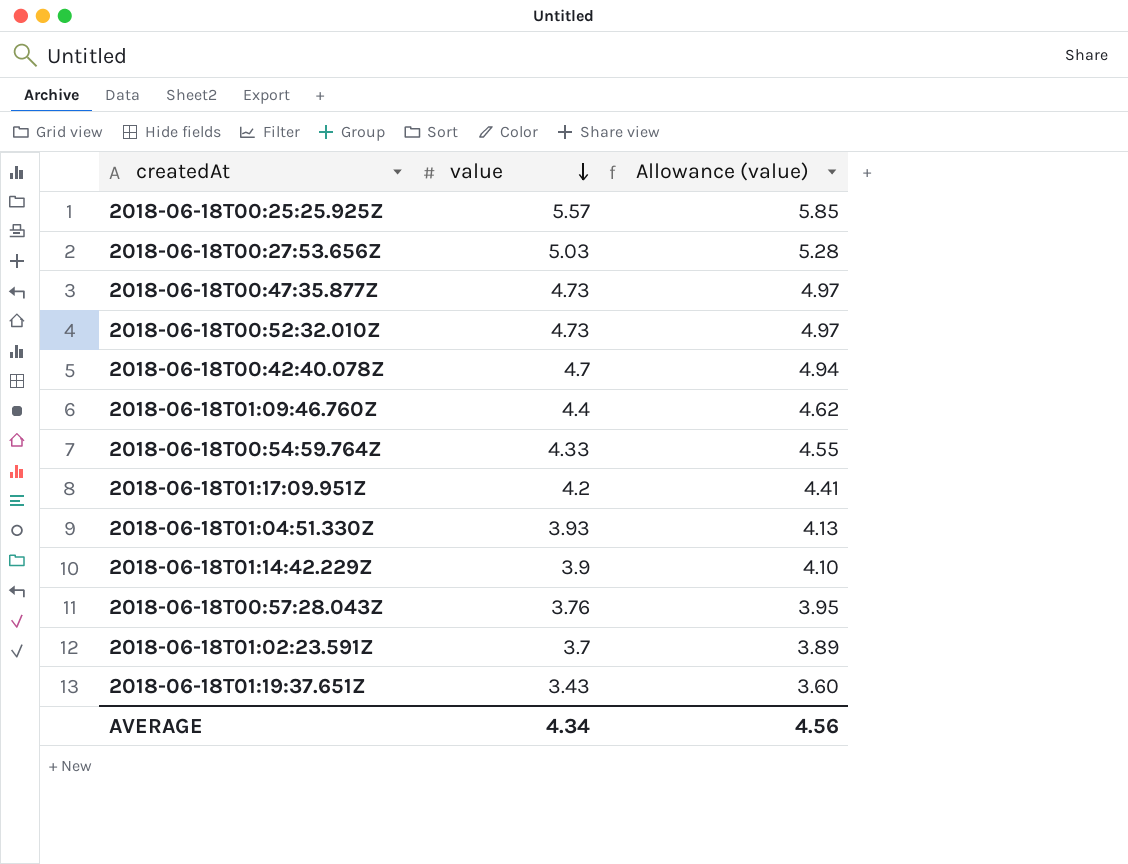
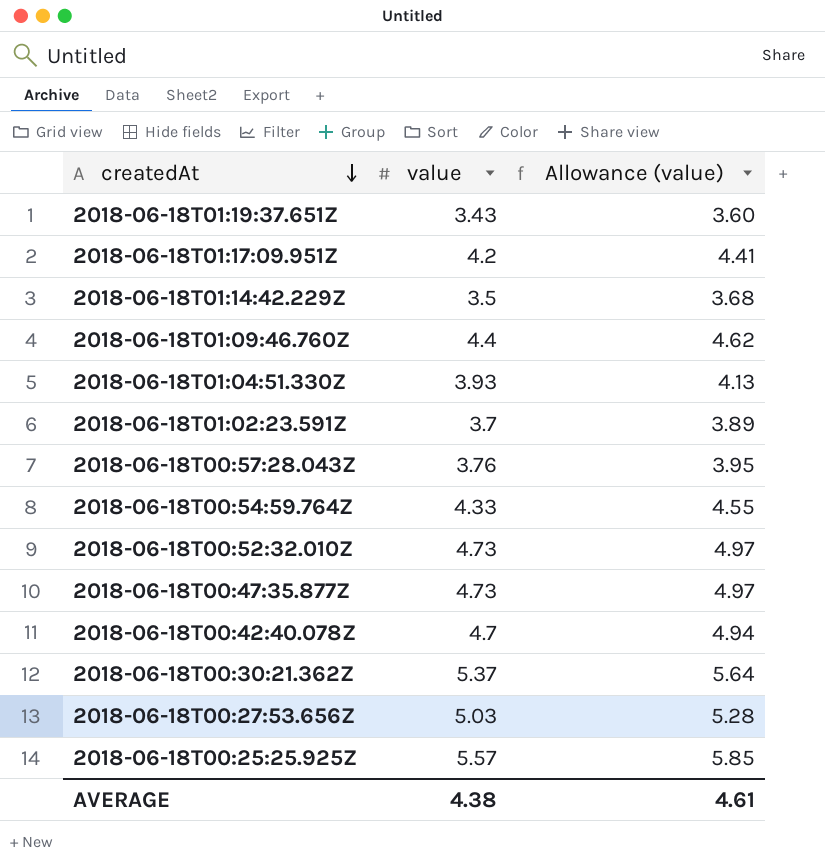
row order: value descending -> createdAt descending
2018-06-18T01:14:42.229Z | value: 3.9 -> 3.5
2018-06-18T01:14:42.229Z | Allowance (value): 4.10 -> 3.68
row 2018-06-18T00:30:21.362Z: none -> 5.37 | 5.64
AVERAGE | value: 4.34 -> 4.38
AVERAGE | Allowance (value): 4.56 -> 4.61

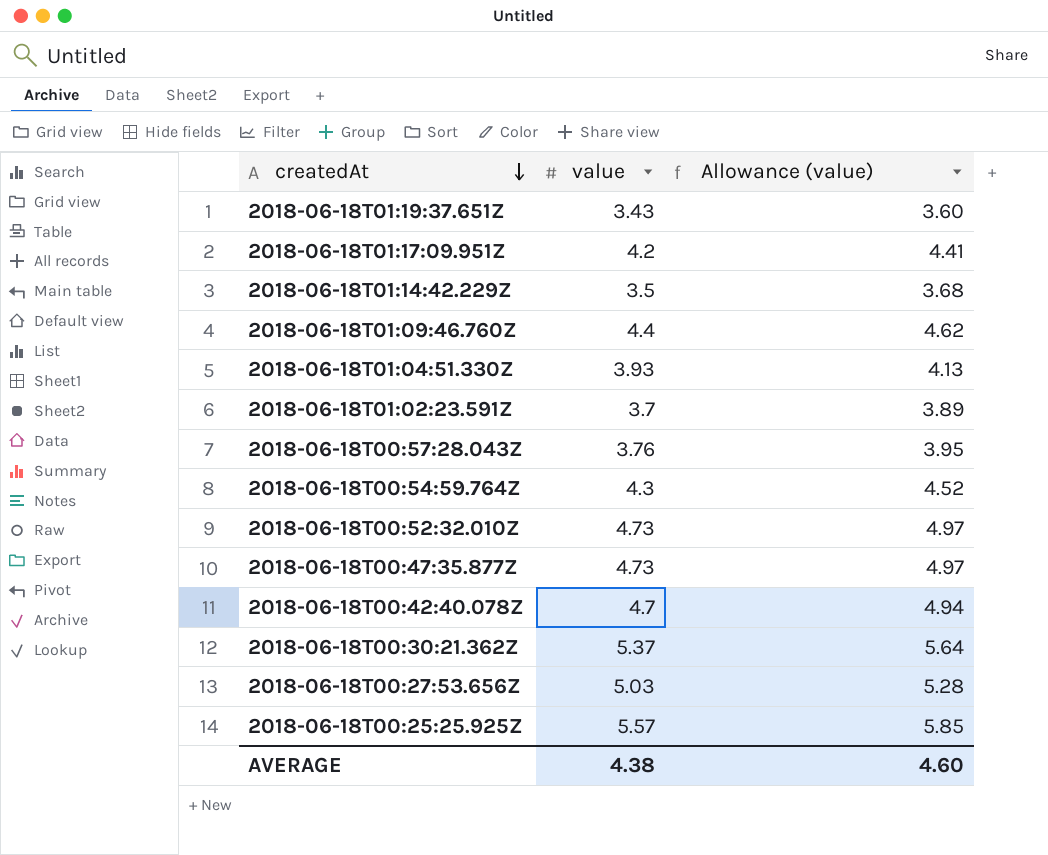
2018-06-18T00:54:59.764Z | value: 4.33 -> 4.3
2018-06-18T00:54:59.764Z | Allowance (value): 4.55 -> 4.52
AVERAGE | Allowance (value): 4.61 -> 4.60

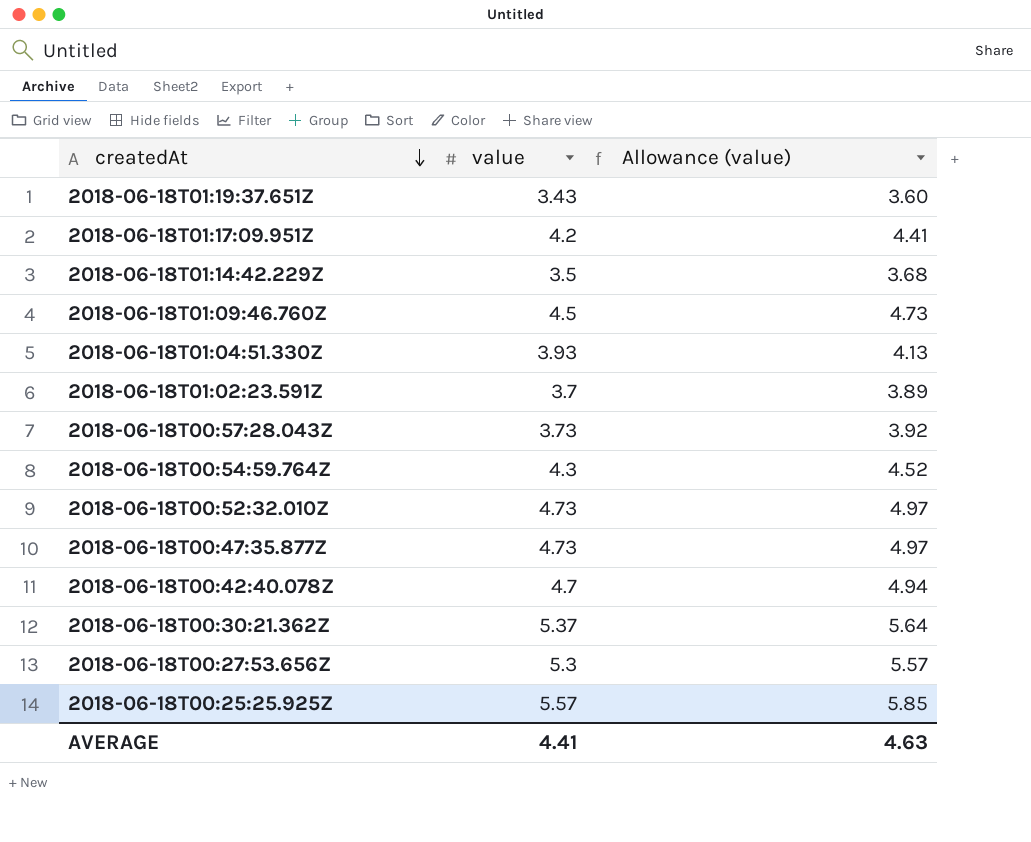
2018-06-18T01:09:46.760Z | value: 4.4 -> 4.5
2018-06-18T01:09:46.760Z | Allowance (value): 4.62 -> 4.73
2018-06-18T00:57:28.043Z | value: 3.76 -> 3.73
2018-06-18T00:57:28.043Z | Allowance (value): 3.95 -> 3.92
2018-06-18T00:27:53.656Z | value: 5.03 -> 5.3
2018-06-18T00:27:53.656Z | Allowance (value): 5.28 -> 5.57
AVERAGE | value: 4.38 -> 4.41
AVERAGE | Allowance (value): 4.60 -> 4.63

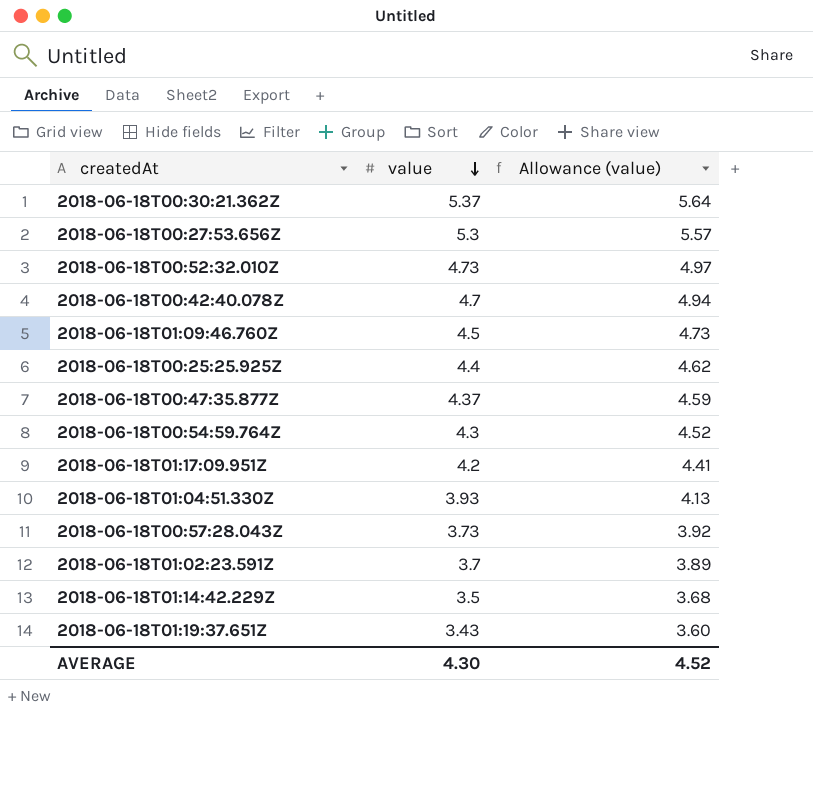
row order: createdAt descending -> value descending
2018-06-18T00:25:25.925Z | value: 5.57 -> 4.4
2018-06-18T00:25:25.925Z | Allowance (value): 5.85 -> 4.62
2018-06-18T00:47:35.877Z | value: 4.73 -> 4.37
2018-06-18T00:47:35.877Z | Allowance (value): 4.97 -> 4.59
AVERAGE | value: 4.41 -> 4.30
AVERAGE | Allowance (value): 4.63 -> 4.52

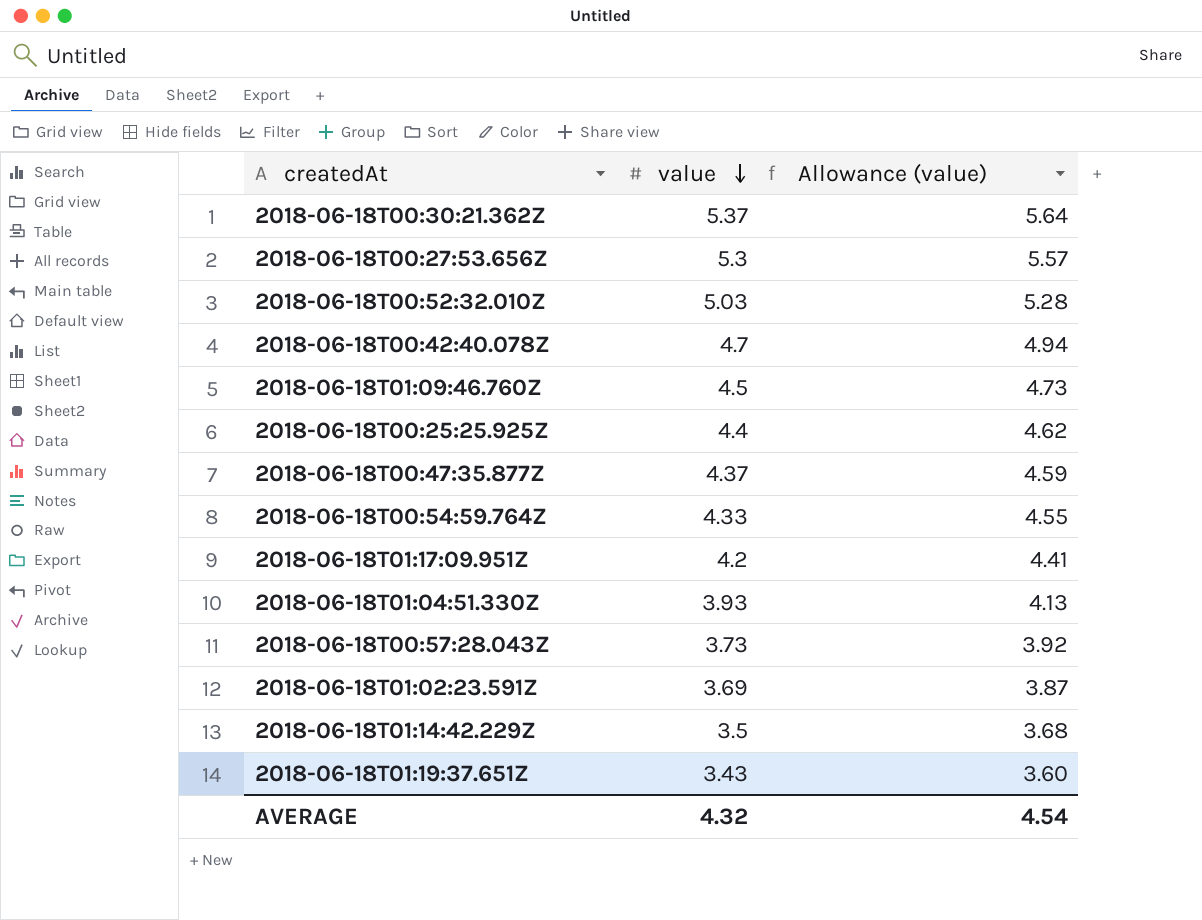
2018-06-18T00:52:32.010Z | value: 4.73 -> 5.03
2018-06-18T00:52:32.010Z | Allowance (value): 4.97 -> 5.28
2018-06-18T00:54:59.764Z | value: 4.3 -> 4.33
2018-06-18T00:54:59.764Z | Allowance (value): 4.52 -> 4.55
2018-06-18T01:02:23.591Z | value: 3.7 -> 3.69
2018-06-18T01:02:23.591Z | Allowance (value): 3.89 -> 3.87
AVERAGE | value: 4.30 -> 4.32
AVERAGE | Allowance (value): 4.52 -> 4.54

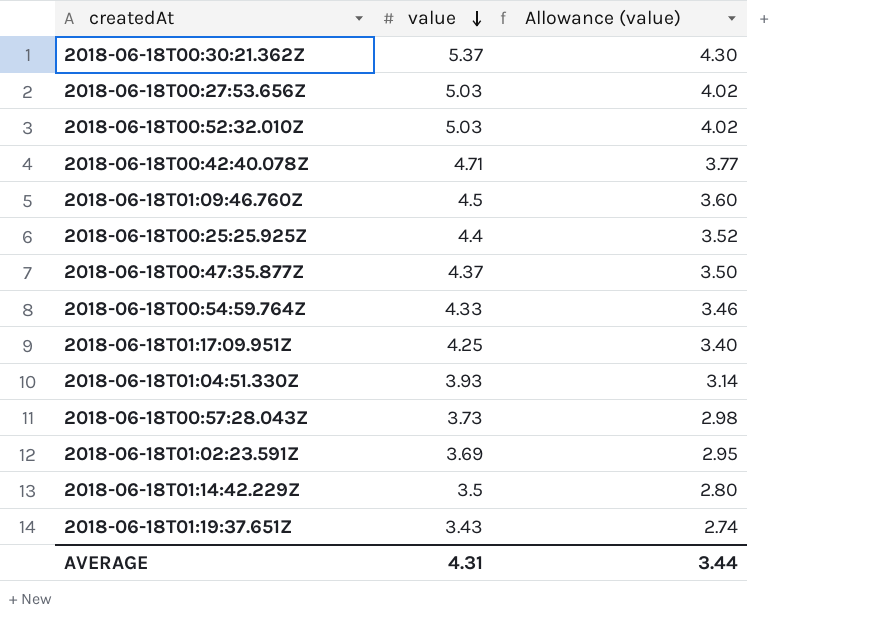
column Allowance (value) | formula: [value] * 1.05 -> [value] * 0.8
2018-06-18T00:27:53.656Z | value: 5.3 -> 5.03
2018-06-18T00:42:40.078Z | value: 4.7 -> 4.71
2018-06-18T01:17:09.951Z | value: 4.2 -> 4.25
AVERAGE | value: 4.32 -> 4.31
AVERAGE | Allowance (value): 4.54 -> 3.44

